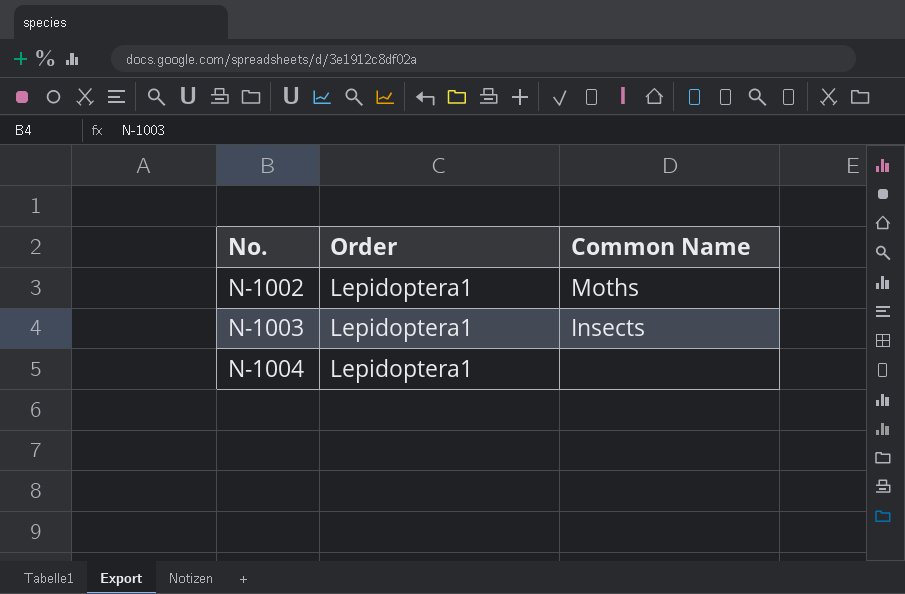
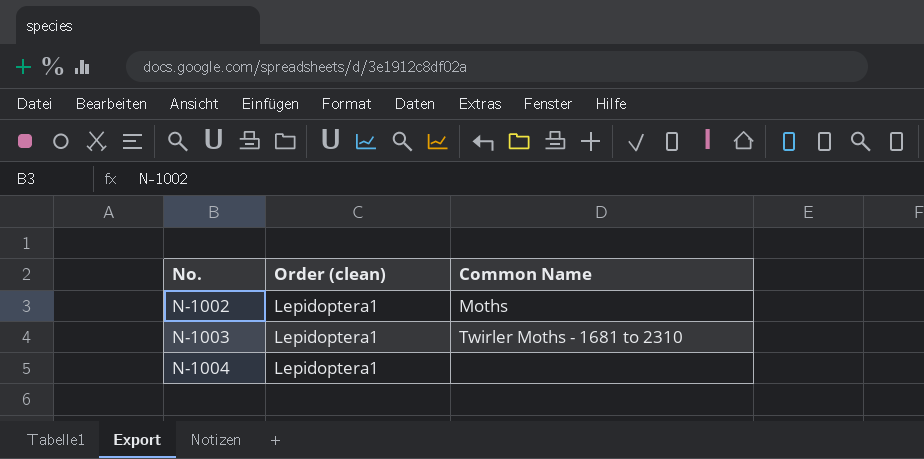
column name: Order -> Order (clean)
N-1003 | Common Name: Insects -> Twirler Moths - 1681 to 2310

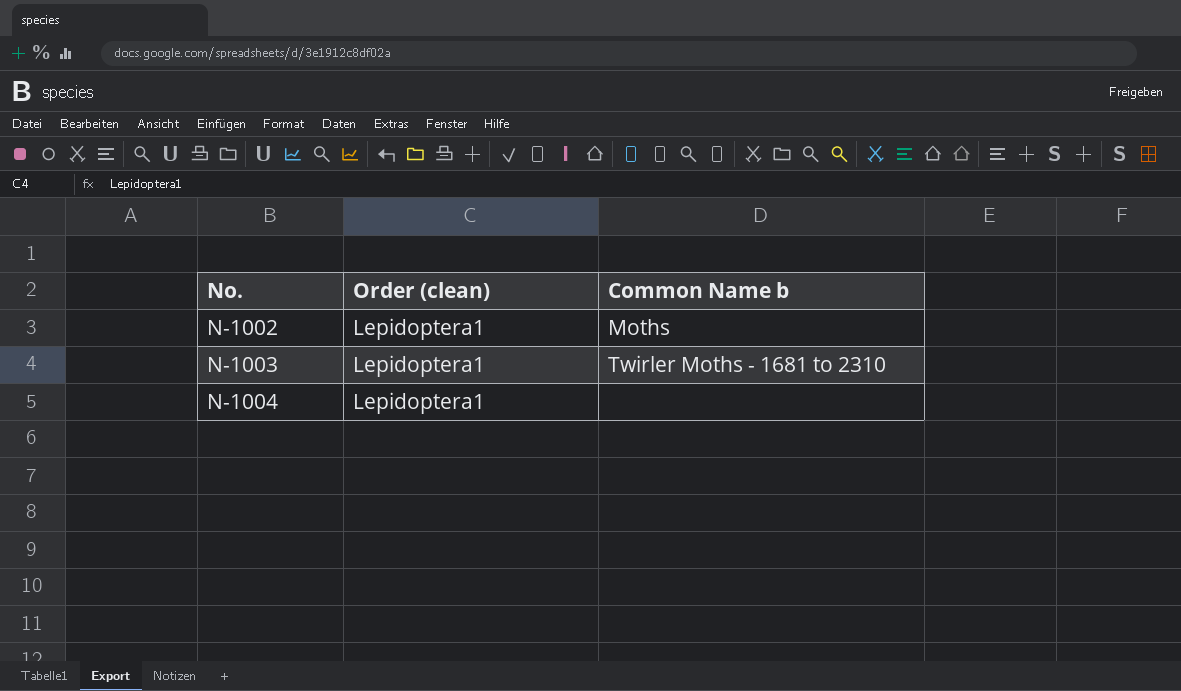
column name: Common Name -> Common Name b

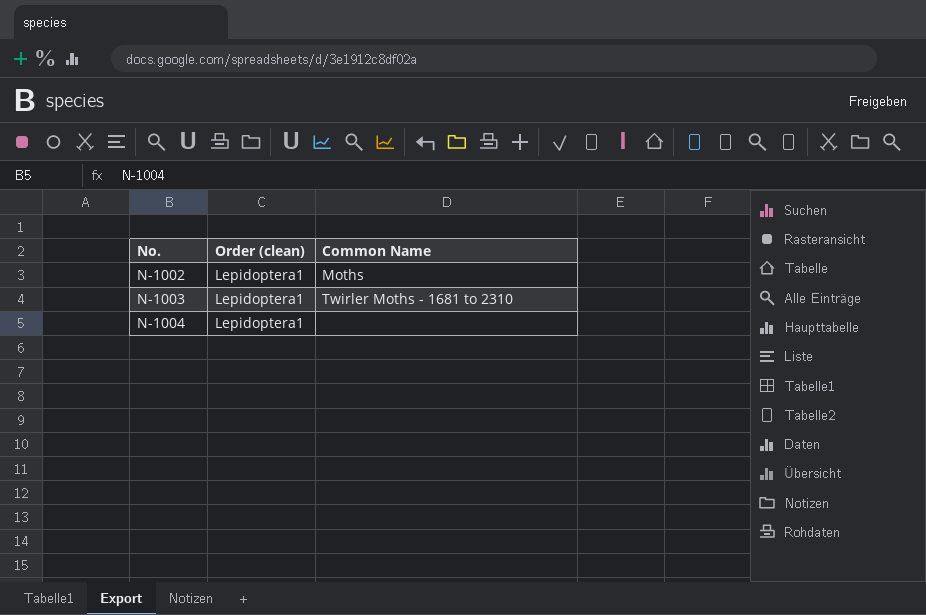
column name: Common Name b -> Common Name

